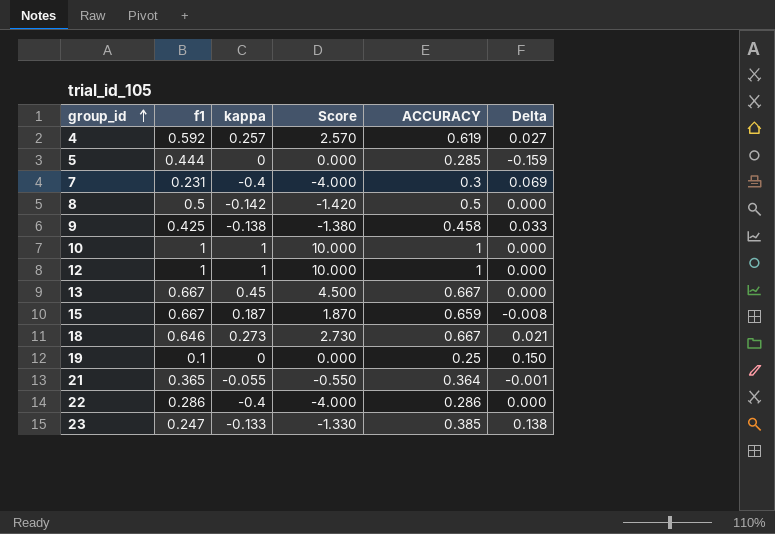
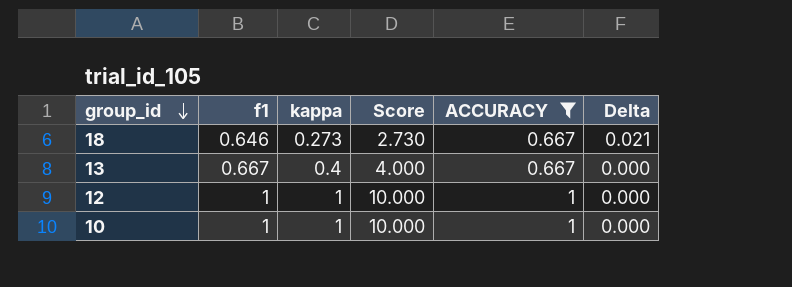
filter: none -> ACCURACY >= 0.667
row order: group_id ascending -> group_id descending
13 | kappa: 0.45 -> 0.4
13 | Score: 4.500 -> 4.000

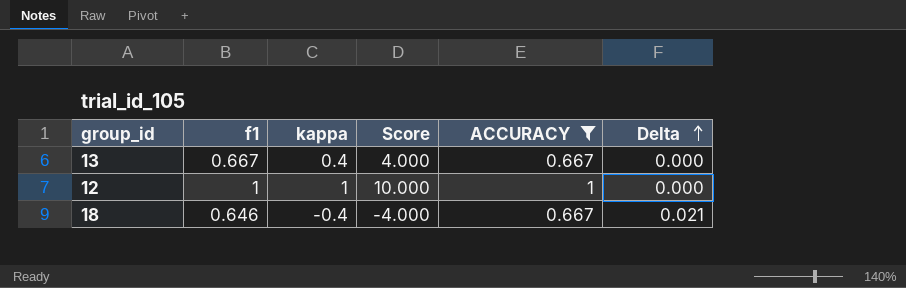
row order: group_id descending -> Delta ascending
row 10: 1 | 1 | 10.000 | 1 | 0.000 -> none
18 | kappa: 0.273 -> -0.4
18 | Score: 2.730 -> -4.000

